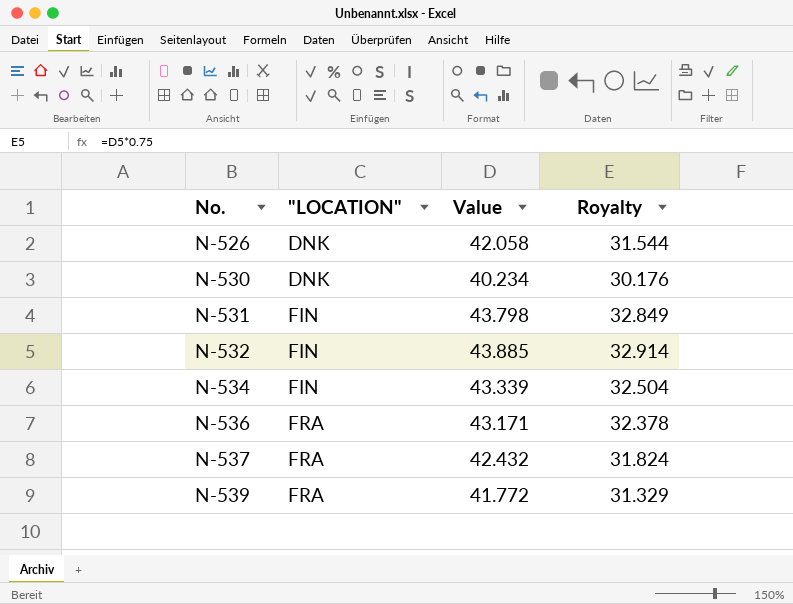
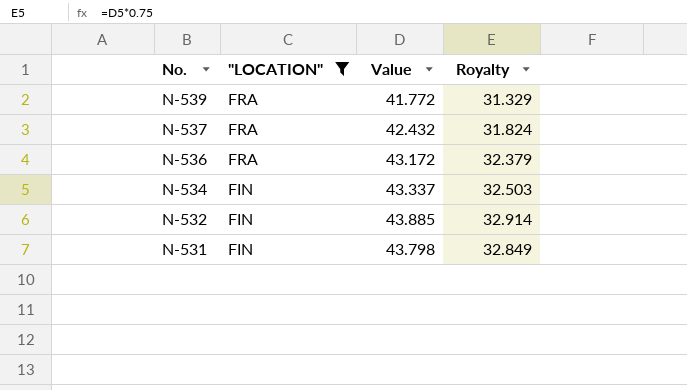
filter: none -> "LOCATION" != DNK
row order: No. ascending -> No. descending
N-536 | Value: 43.171 -> 43.172
N-536 | Royalty: 32.378 -> 32.379
N-534 | Value: 43.339 -> 43.337
N-534 | Royalty: 32.504 -> 32.503

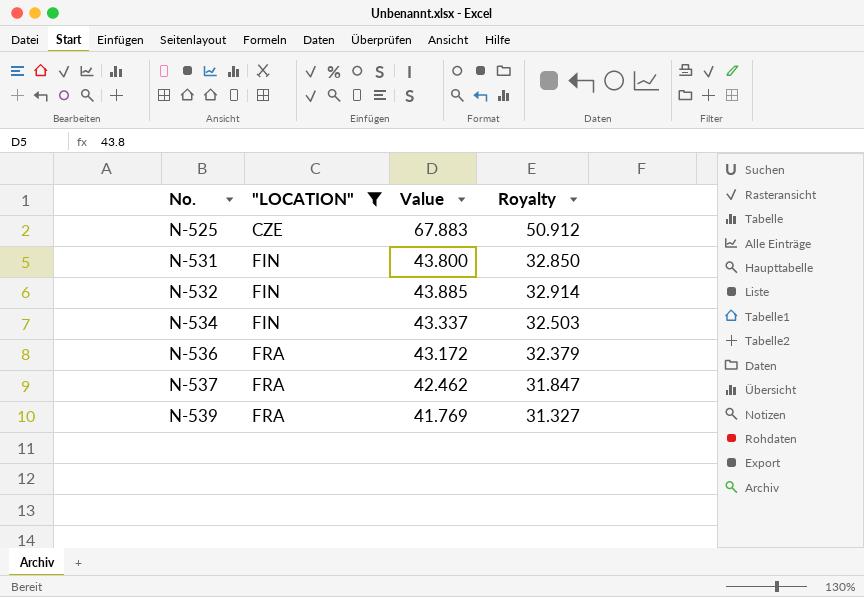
row order: No. descending -> No. ascending
row N-525: none -> CZE | 67.883 | 50.912
N-531 | Value: 43.798 -> 43.800
N-531 | Royalty: 32.849 -> 32.850
N-537 | Value: 42.432 -> 42.462
N-537 | Royalty: 31.824 -> 31.847
N-539 | Value: 41.772 -> 41.769
N-539 | Royalty: 31.329 -> 31.327

